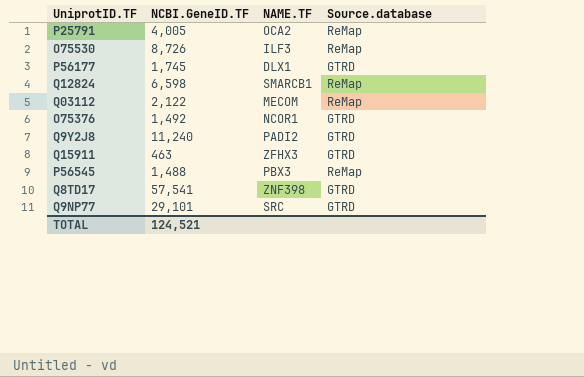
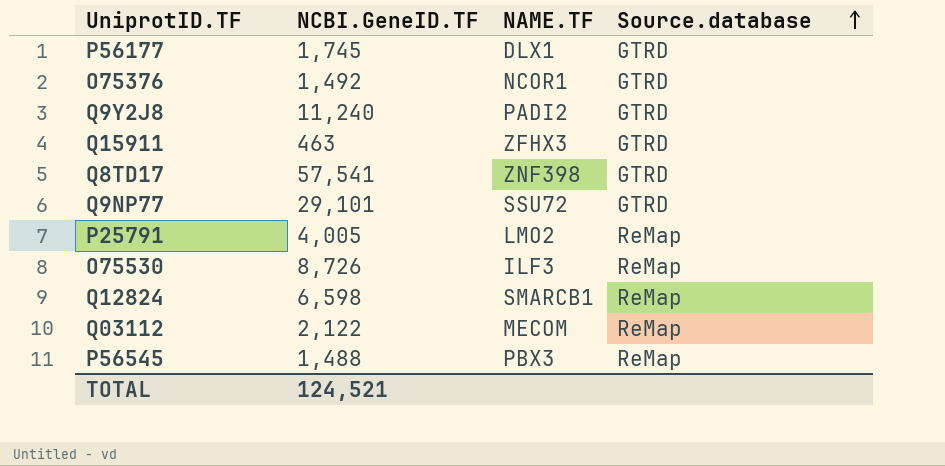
row order: none -> Source.database ascending
Q9NP77 | NAME.TF: SRC -> SSU72
P25791 | NAME.TF: OCA2 -> LMO2

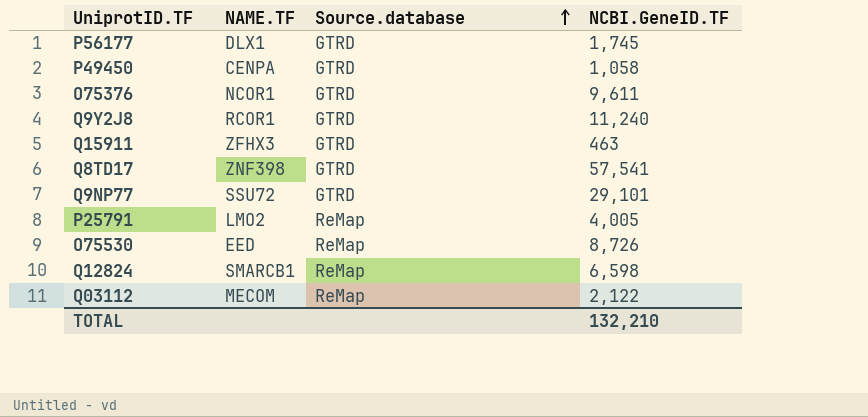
column NCBI.GeneID.TF | position: 2 -> 4
row P56545: 1,488 | PBX3 | ReMap -> none
row P49450: none -> CENPA | GTRD | 1,058
O75376 | NCBI.GeneID.TF: 1,492 -> 9,611
Q9Y2J8 | NAME.TF: PADI2 -> RCOR1
O75530 | NAME.TF: ILF3 -> EED
TOTAL | NCBI.GeneID.TF: 124,521 -> 132,210

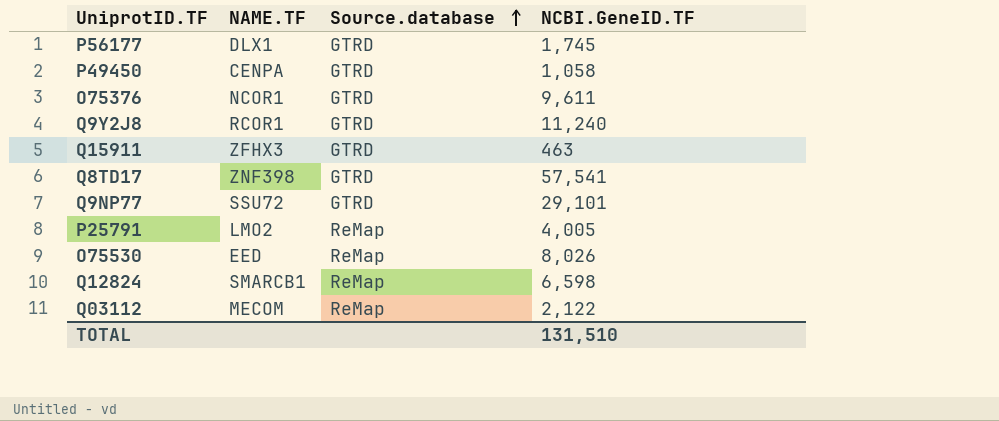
O75530 | NCBI.GeneID.TF: 8,726 -> 8,026
TOTAL | NCBI.GeneID.TF: 132,210 -> 131,510

